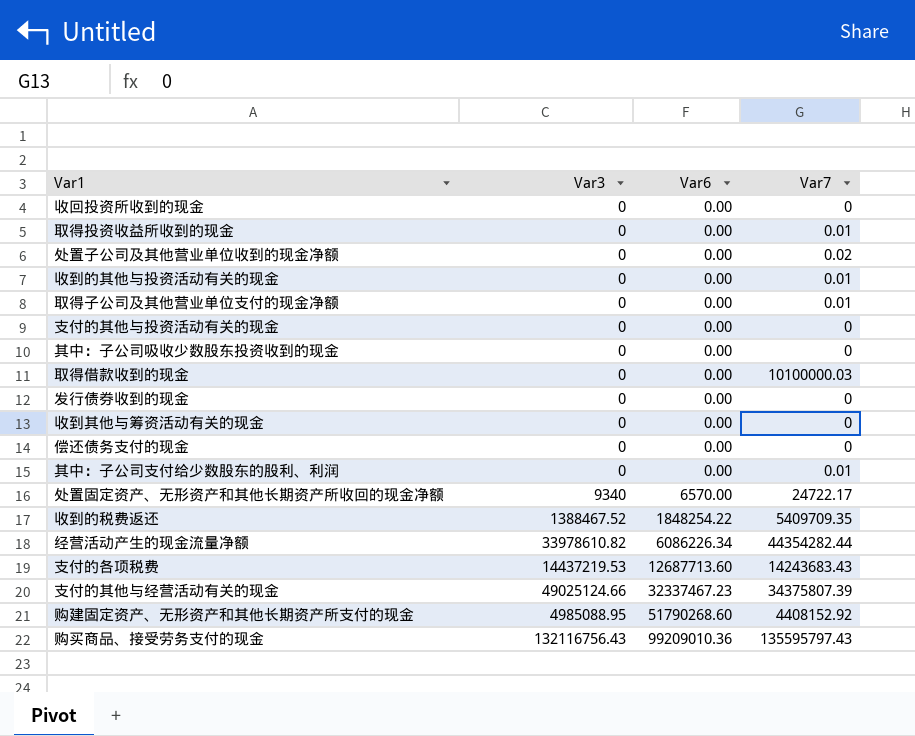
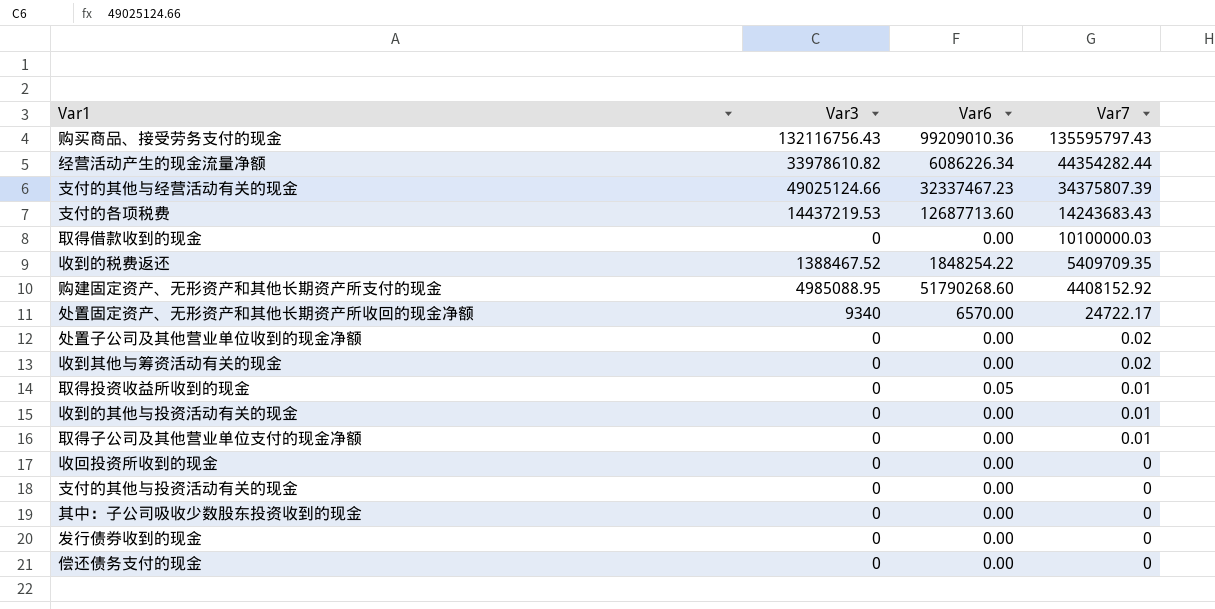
row order: Var6 ascending -> Var7 descending
row 其中：子公司支付给少数股东的股利、利润: 0 | 0.00 | 0.01 -> none
收到其他与筹资活动有关的现金 | Var7: 0 -> 0.02
取得投资收益所收到的现金 | Var6: 0.00 -> 0.05

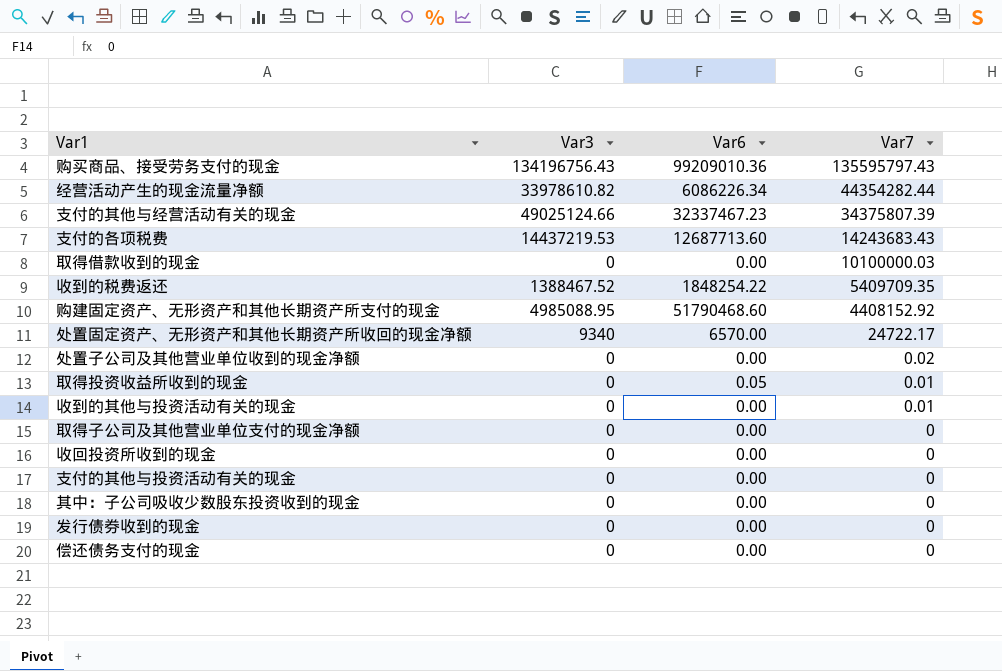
row 收到其他与筹资活动有关的现金: 0 | 0.00 | 0.02 -> none
购买商品、接受劳务支付的现金 | Var3: 132116756.43 -> 134196756.43
购建固定资产、无形资产和其他长期资产所支付的现金 | Var6: 51790268.60 -> 51790468.60
取得子公司及其他营业单位支付的现金净额 | Var7: 0.01 -> 0

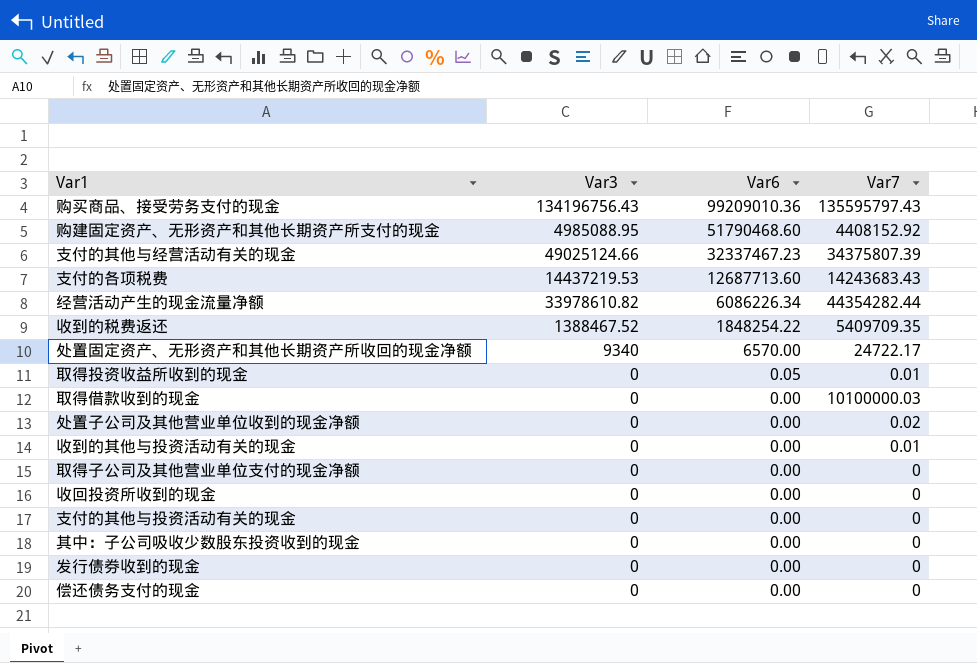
row order: Var7 descending -> Var6 descending

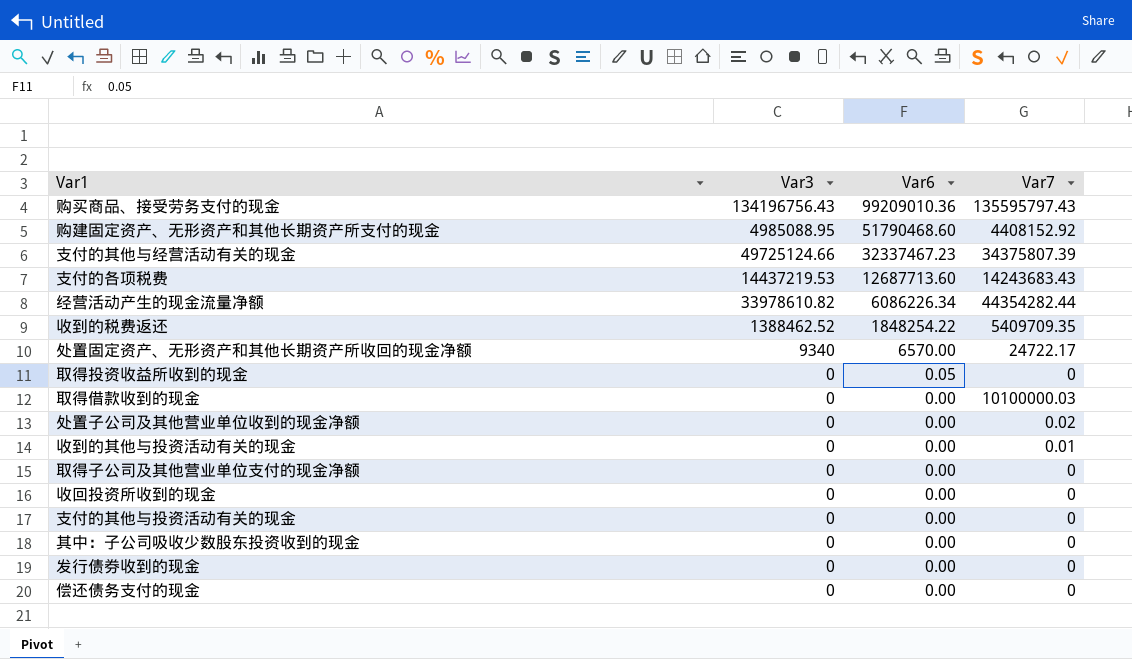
支付的其他与经营活动有关的现金 | Var3: 49025124.66 -> 49725124.66
收到的税费返还 | Var3: 1388467.52 -> 1388462.52
取得投资收益所收到的现金 | Var7: 0.01 -> 0

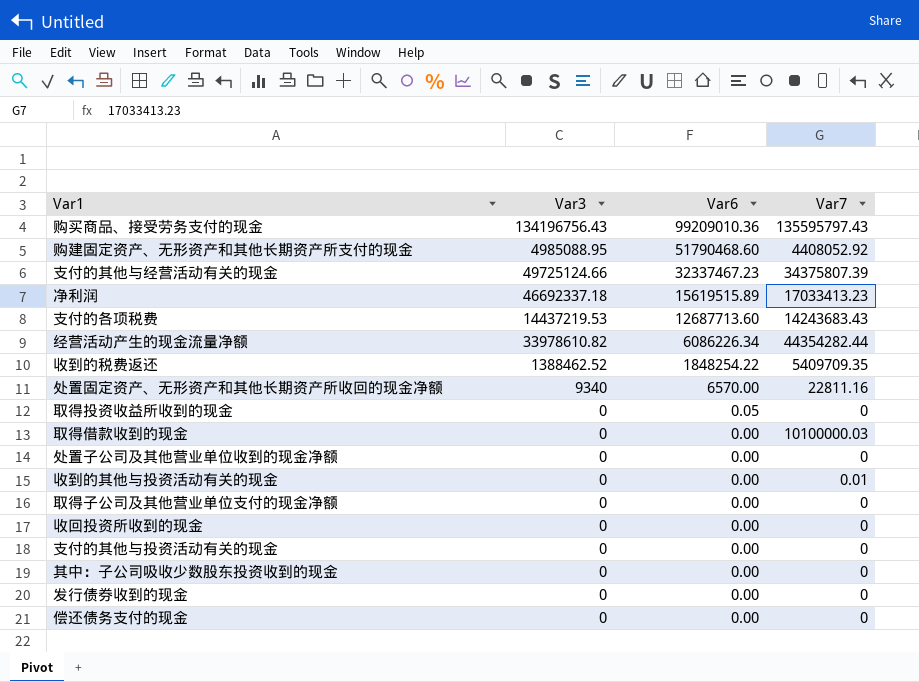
购建固定资产、无形资产和其他长期资产所支付的现金 | Var7: 4408152.92 -> 4408052.92
row 净利润: none -> 46692337.18 | 15619515.89 | 17033413.23
处置固定资产、无形资产和其他长期资产所收回的现金净额 | Var7: 24722.17 -> 22811.16
处置子公司及其他营业单位收到的现金净额 | Var7: 0.02 -> 0

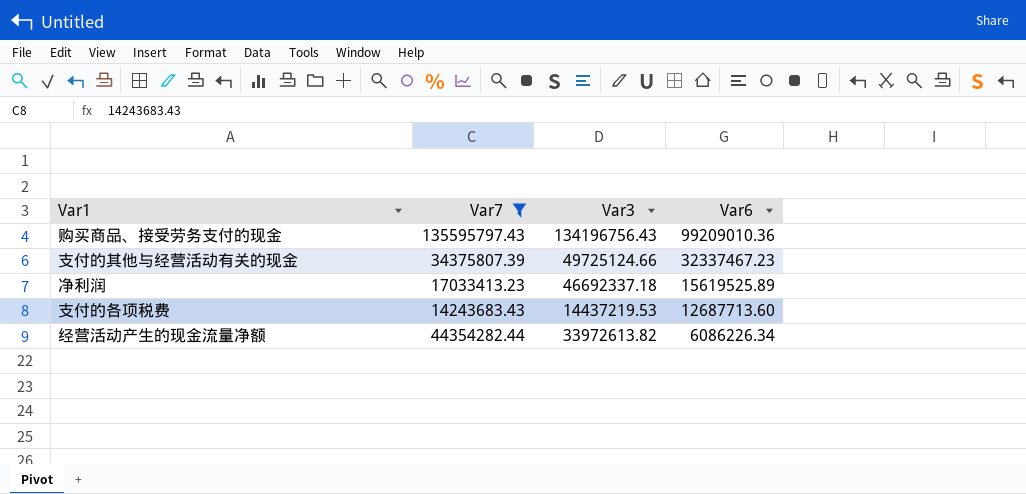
filter: none -> Var7 >= 14243683.43
column Var7 | position: 4 -> 2
净利润 | Var6: 15619515.89 -> 15619525.89
经营活动产生的现金流量净额 | Var3: 33978610.82 -> 33972613.82

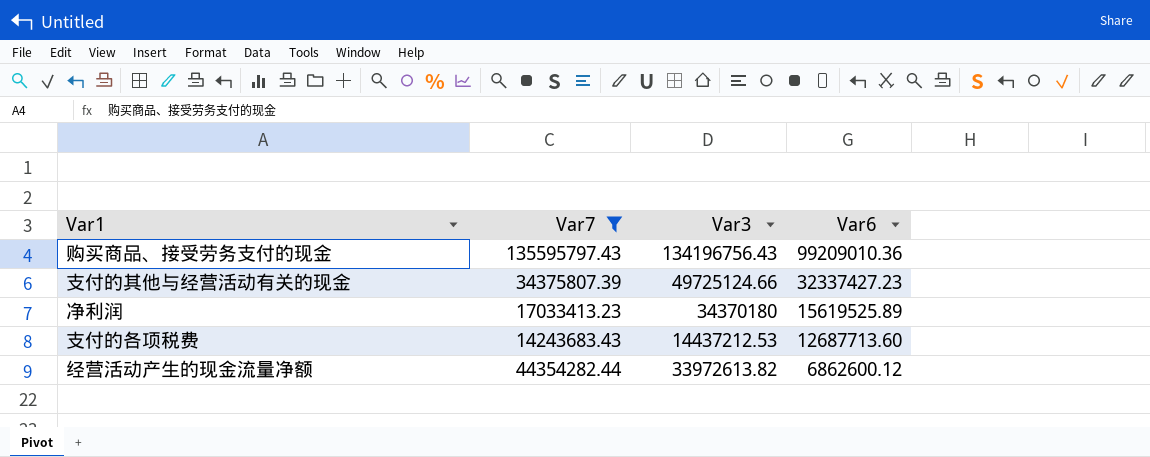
支付的其他与经营活动有关的现金 | Var6: 32337467.23 -> 32337427.23
净利润 | Var3: 46692337.18 -> 34370180
支付的各项税费 | Var3: 14437219.53 -> 14437212.53
经营活动产生的现金流量净额 | Var6: 6086226.34 -> 6862600.12

